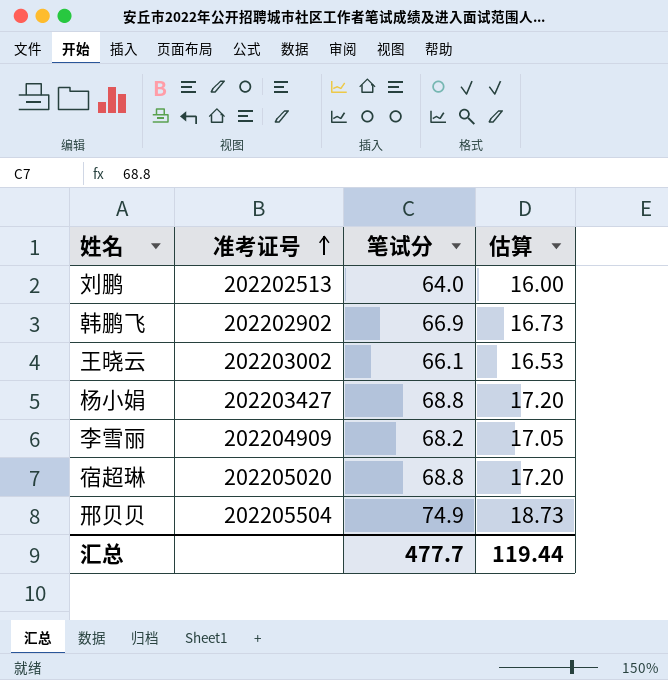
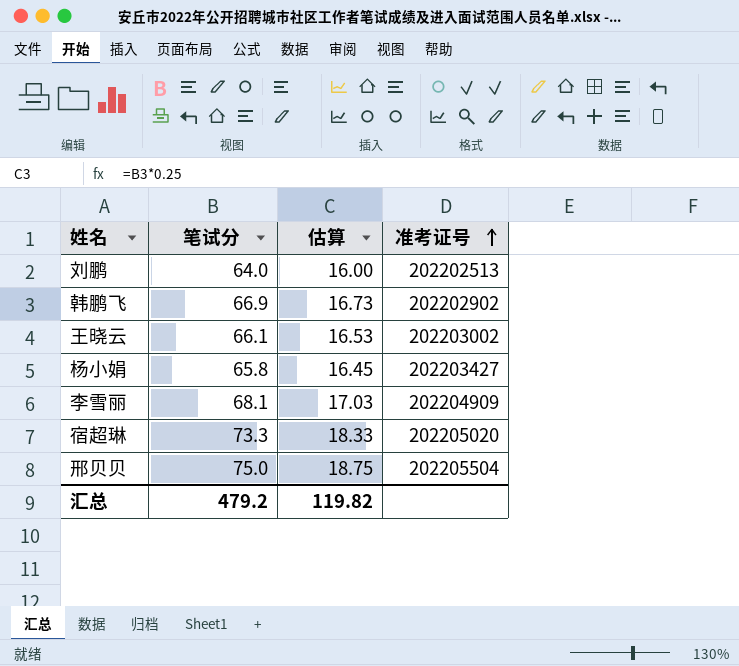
column 准考证号 | position: 2 -> 4
杨小娟 | 笔试分: 68.8 -> 65.8
杨小娟 | 估算: 17.20 -> 16.45
李雪丽 | 笔试分: 68.2 -> 68.1
李雪丽 | 估算: 17.05 -> 17.03
宿超琳 | 笔试分: 68.8 -> 73.3
宿超琳 | 估算: 17.20 -> 18.33
邢贝贝 | 笔试分: 74.9 -> 75.0
邢贝贝 | 估算: 18.73 -> 18.75
汇总 | 笔试分: 477.7 -> 479.2
汇总 | 估算: 119.44 -> 119.82

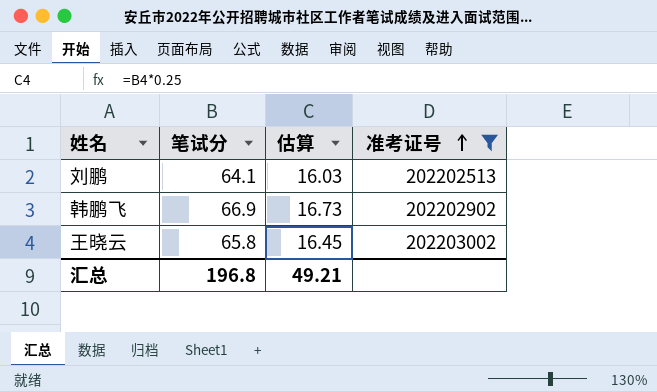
filter: none -> 准考证号 <= 202203002
刘鹏 | 笔试分: 64.0 -> 64.1
刘鹏 | 估算: 16.00 -> 16.03
王晓云 | 笔试分: 66.1 -> 65.8
王晓云 | 估算: 16.53 -> 16.45
汇总 | 笔试分: 479.2 -> 196.8
汇总 | 估算: 119.82 -> 49.21

